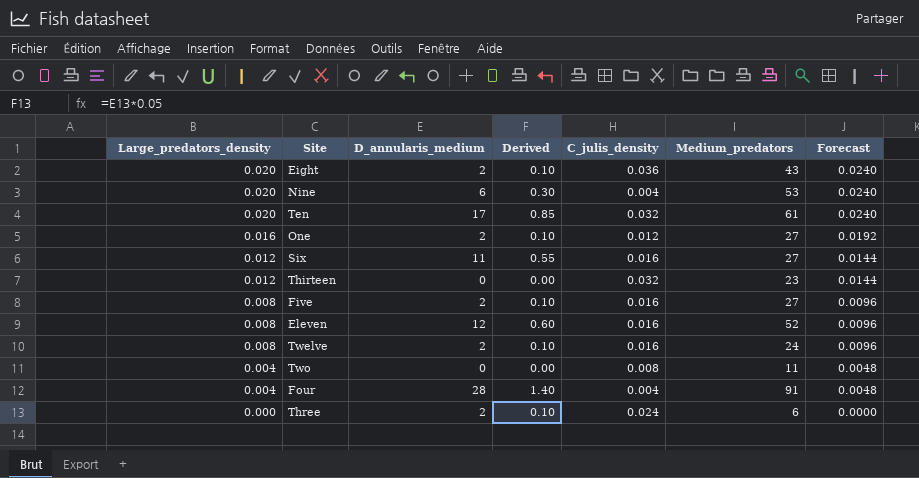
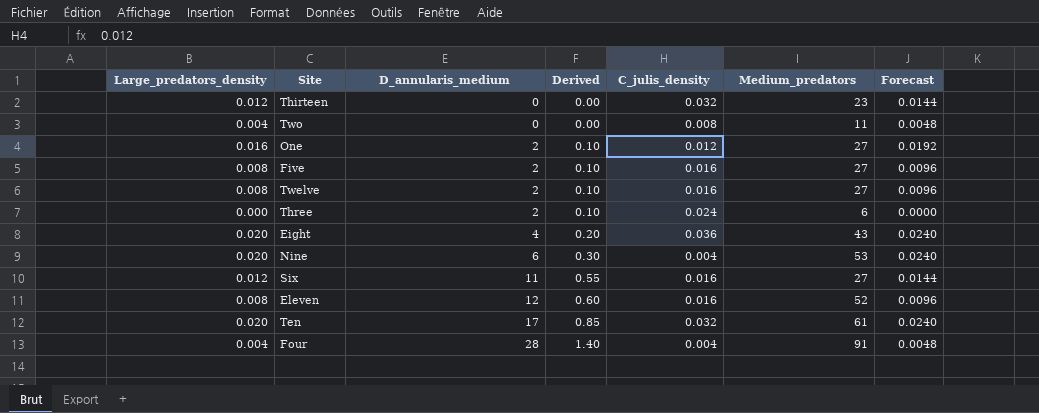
row order: Large_predators_density descending -> D_annularis_medium ascending
Twelve | Medium_predators: 24 -> 27
Eight | D_annularis_medium: 2 -> 4
Eight | Derived: 0.10 -> 0.20

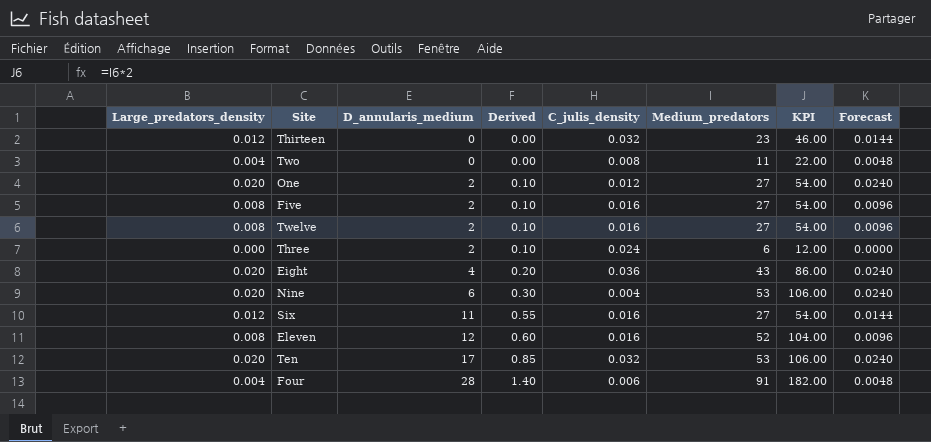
column KPI | formula: none -> [Medium_predators] * 2
One | Large_predators_density: 0.016 -> 0.020
One | Forecast: 0.0192 -> 0.0240
Ten | Medium_predators: 61 -> 53
Four | C_julis_density: 0.004 -> 0.006

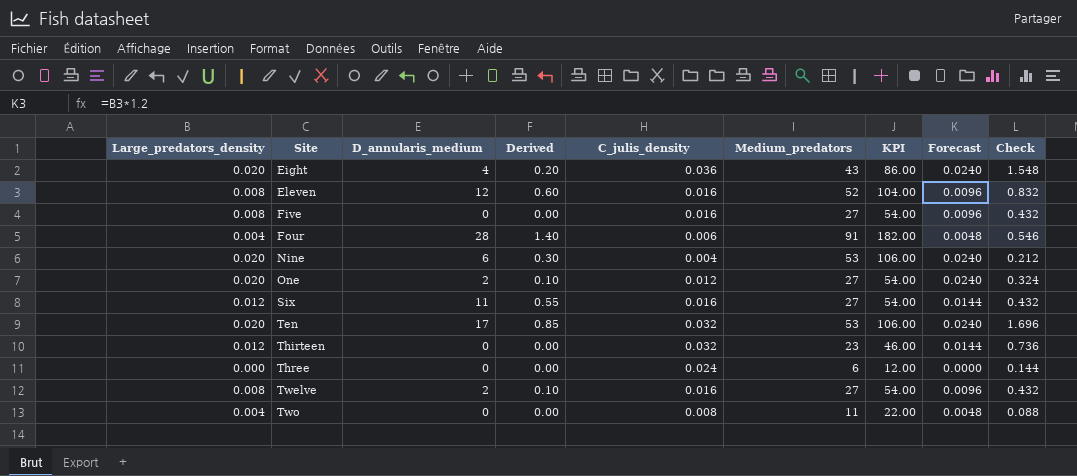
row order: D_annularis_medium ascending -> Site ascending
column Check | formula: none -> [C_julis_density] * [Medium_predators]
Five | D_annularis_medium: 2 -> 0
Five | Derived: 0.10 -> 0.00
Three | D_annularis_medium: 2 -> 0
Three | Derived: 0.10 -> 0.00

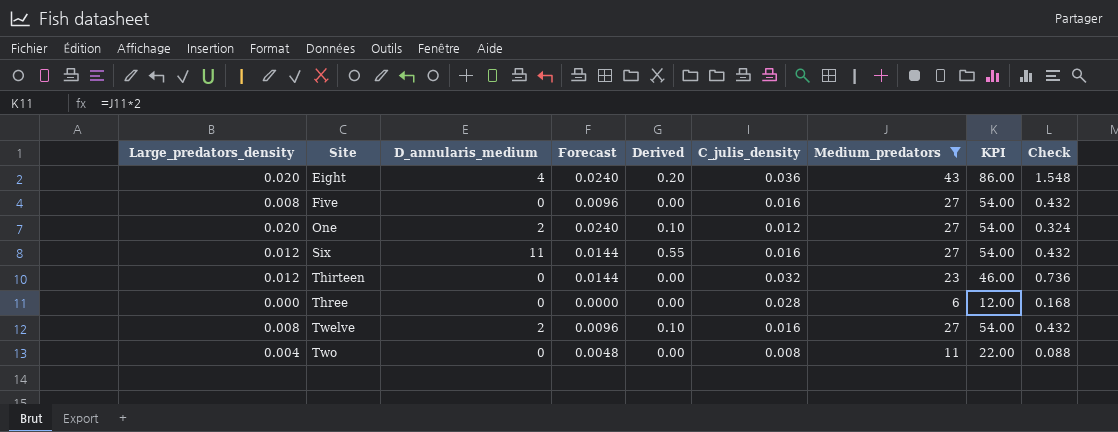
filter: none -> Medium_predators <= 43
column Forecast | position: 8 -> 4
Three | C_julis_density: 0.024 -> 0.028
Three | Check: 0.144 -> 0.168

